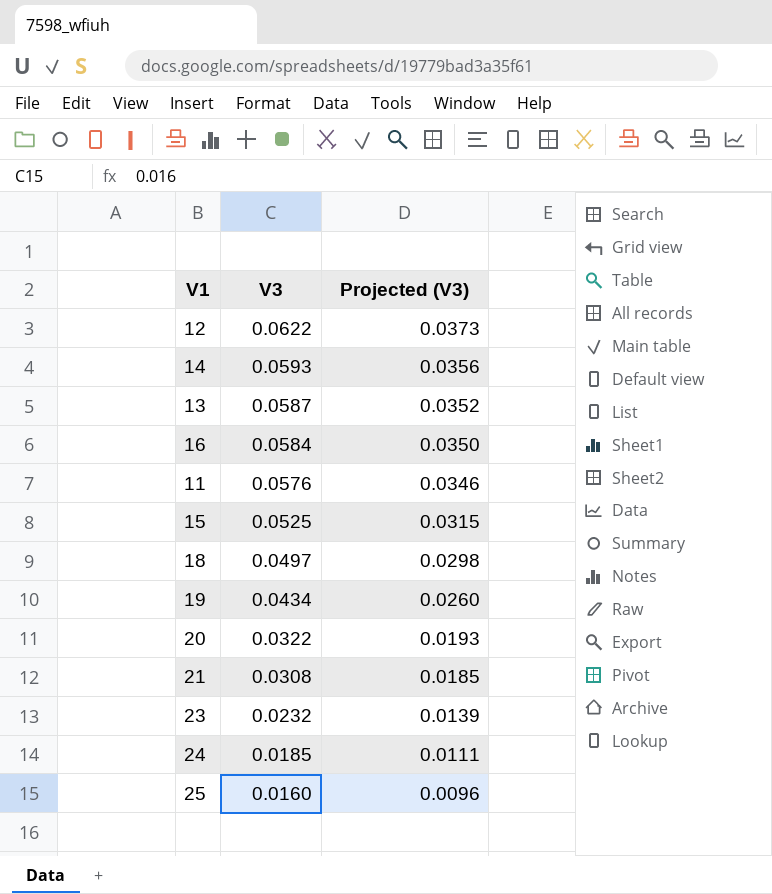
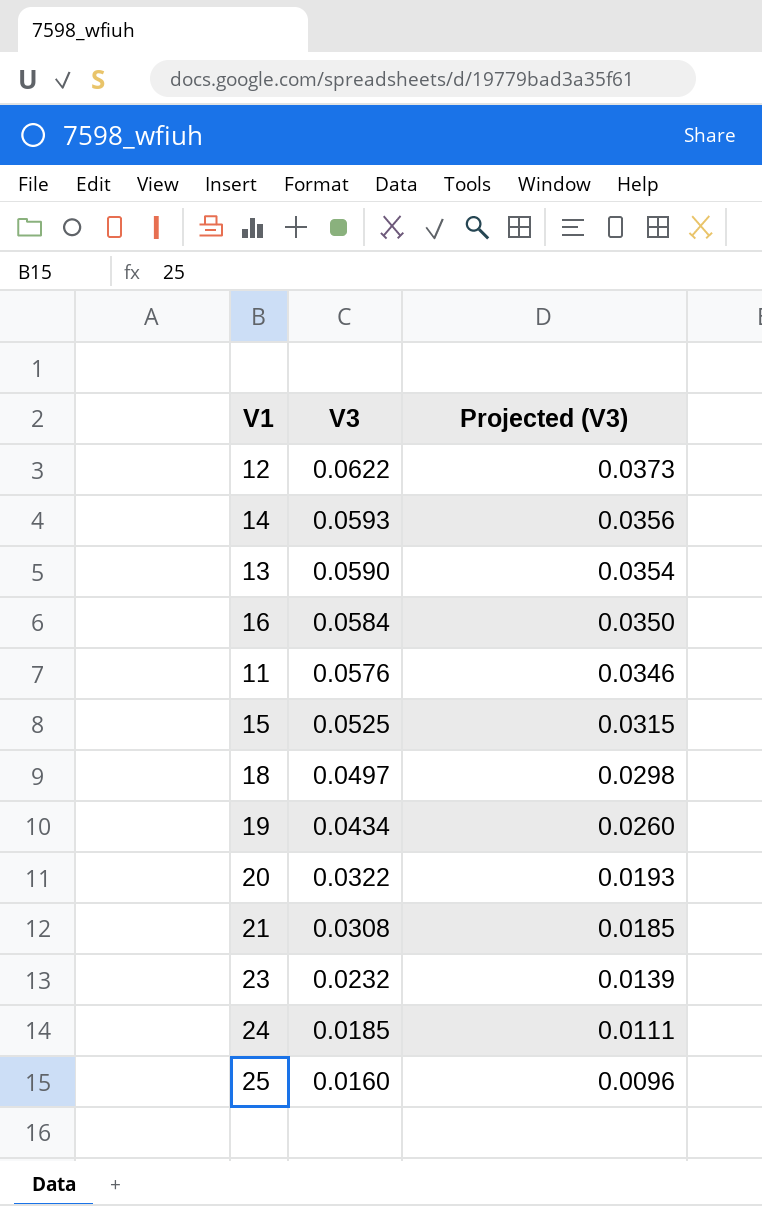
13 | V3: 0.0587 -> 0.0590
13 | Projected (V3): 0.0352 -> 0.0354

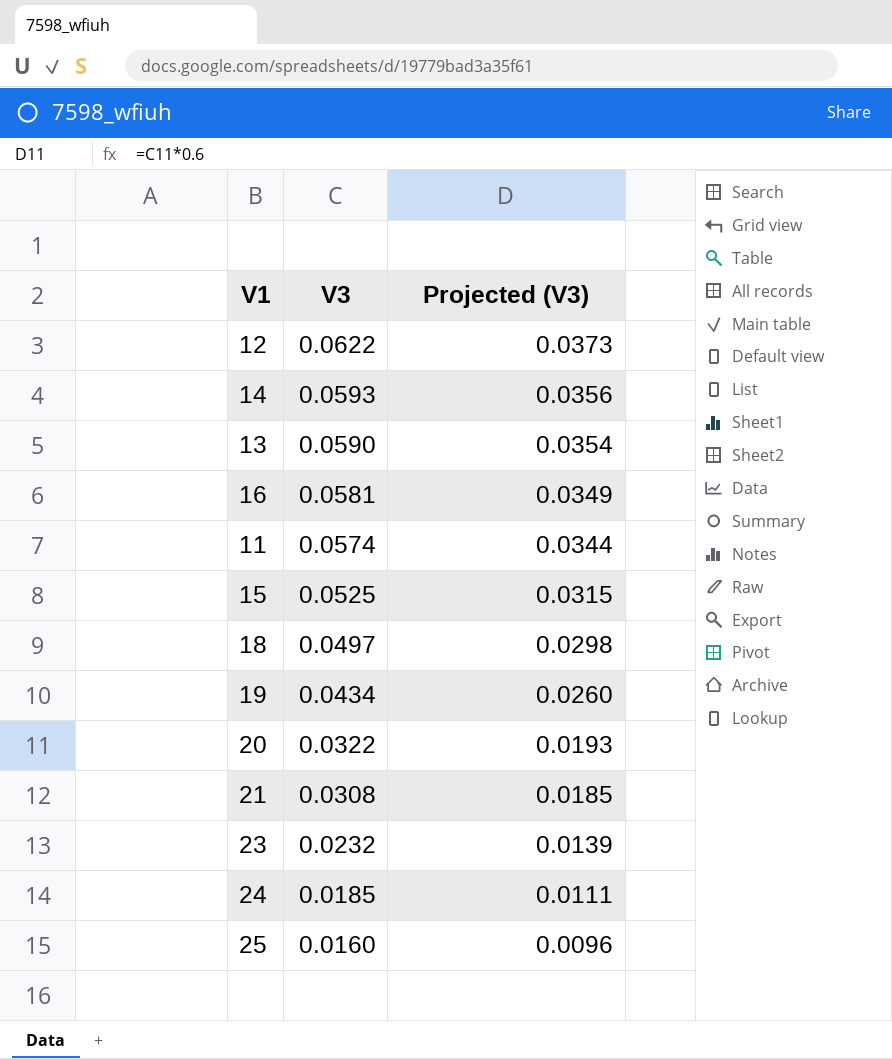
16 | V3: 0.0584 -> 0.0581
16 | Projected (V3): 0.0350 -> 0.0349
11 | V3: 0.0576 -> 0.0574
11 | Projected (V3): 0.0346 -> 0.0344

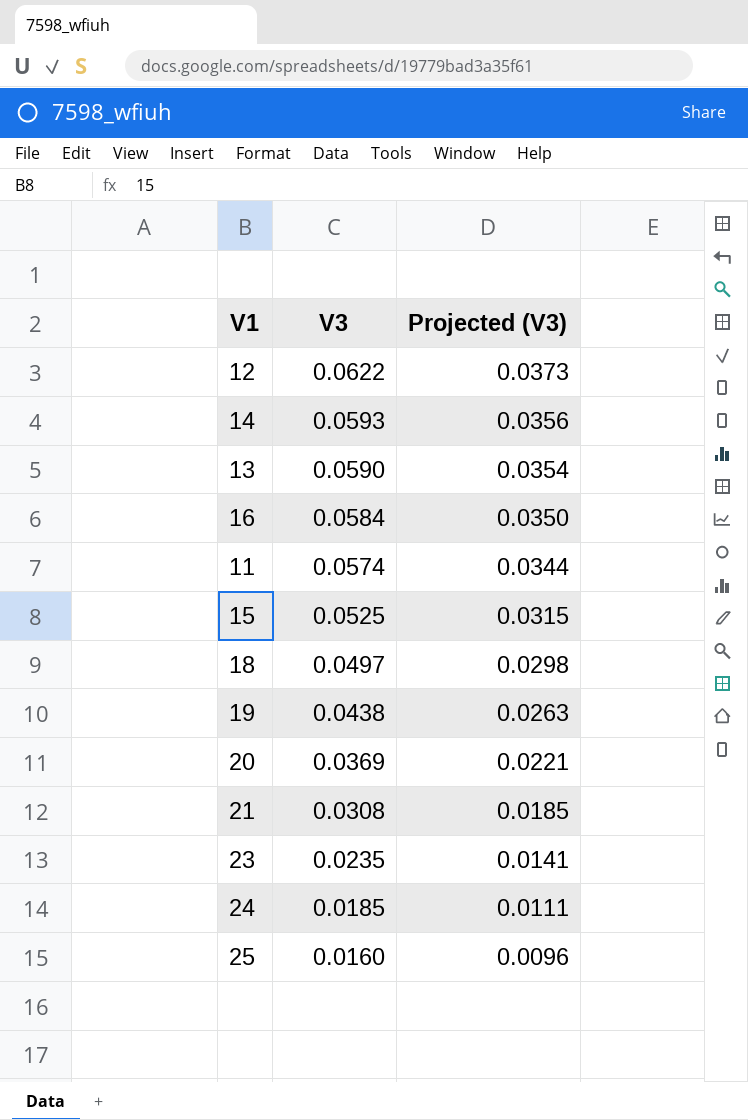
16 | V3: 0.0581 -> 0.0584
16 | Projected (V3): 0.0349 -> 0.0350
19 | V3: 0.0434 -> 0.0438
19 | Projected (V3): 0.0260 -> 0.0263
20 | V3: 0.0322 -> 0.0369
20 | Projected (V3): 0.0193 -> 0.0221
23 | V3: 0.0232 -> 0.0235
23 | Projected (V3): 0.0139 -> 0.0141

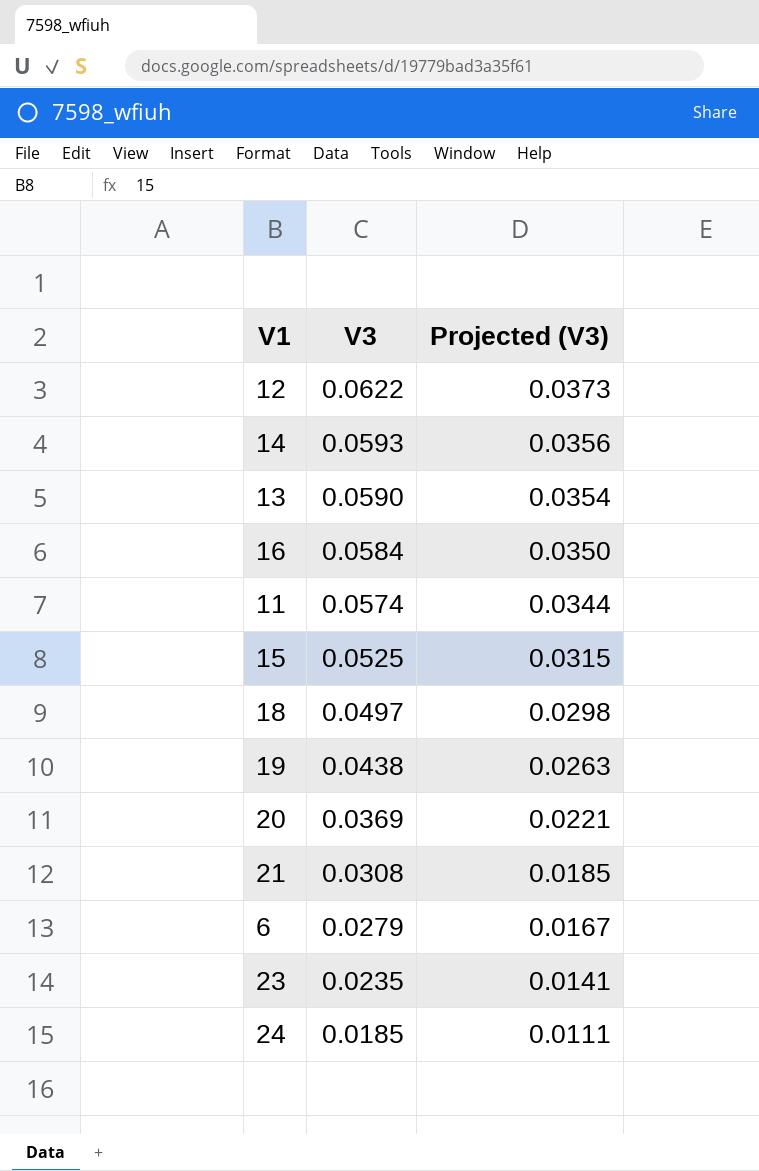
row 25: 0.0160 | 0.0096 -> none
row 6: none -> 0.0279 | 0.0167

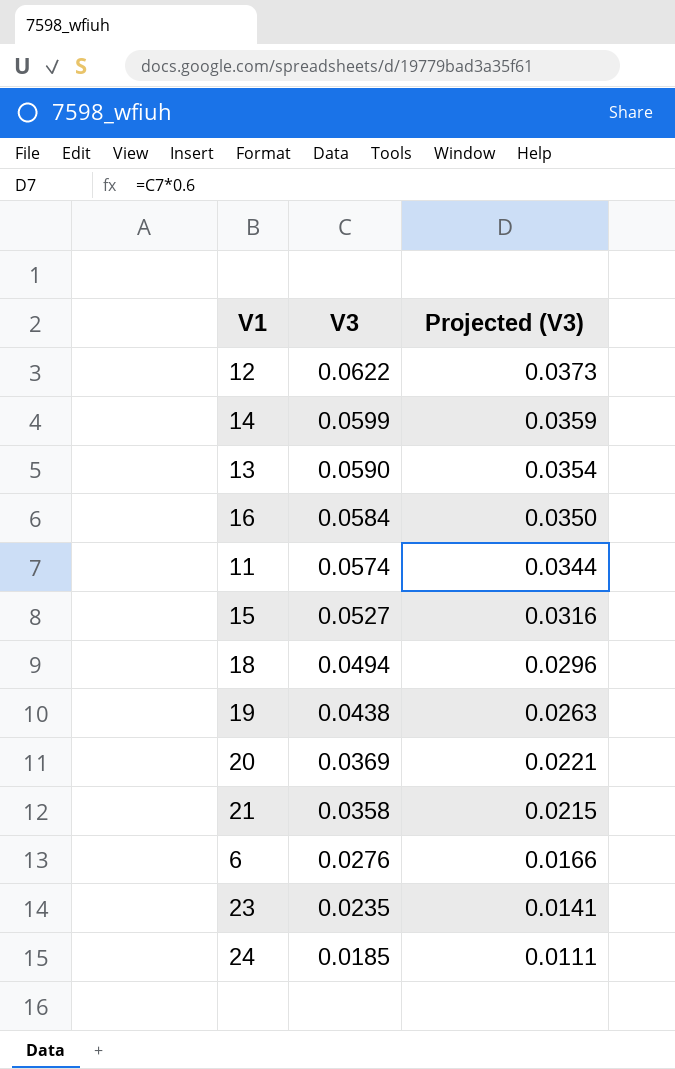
14 | V3: 0.0593 -> 0.0599
14 | Projected (V3): 0.0356 -> 0.0359
15 | V3: 0.0525 -> 0.0527
15 | Projected (V3): 0.0315 -> 0.0316
18 | V3: 0.0497 -> 0.0494
18 | Projected (V3): 0.0298 -> 0.0296
21 | V3: 0.0308 -> 0.0358
21 | Projected (V3): 0.0185 -> 0.0215
6 | V3: 0.0279 -> 0.0276
6 | Projected (V3): 0.0167 -> 0.0166

